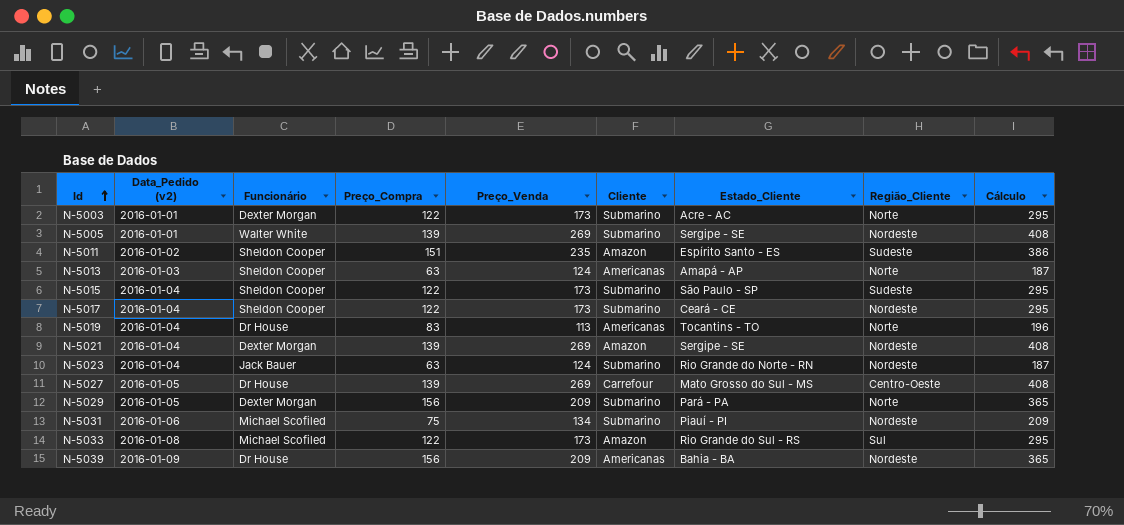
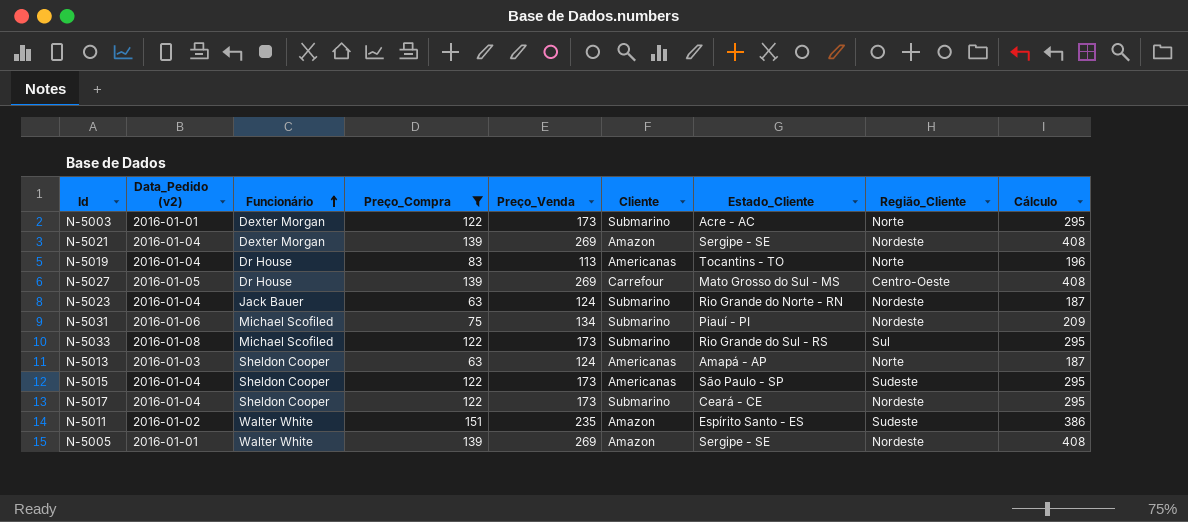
filter: none -> Preço_Compra != 156
row order: Id ascending -> Funcionário ascending
N-5033 | Cliente: Amazon -> Submarino
N-5015 | Cliente: Submarino -> Americanas
N-5011 | Funcionário: Sheldon Cooper -> Walter White
N-5005 | Cliente: Submarino -> Amazon

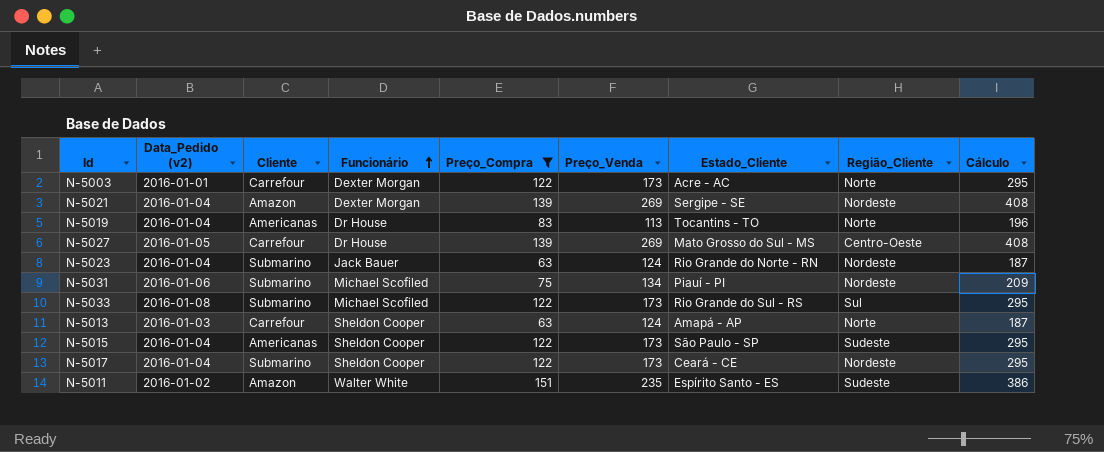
column Cliente | position: 6 -> 3
row N-5005: 2016-01-01 | Walter White | 139 | 269 | Amazon | Sergipe - SE | Nordeste | 408 -> none
N-5003 | Cliente: Submarino -> Carrefour
N-5013 | Cliente: Americanas -> Carrefour

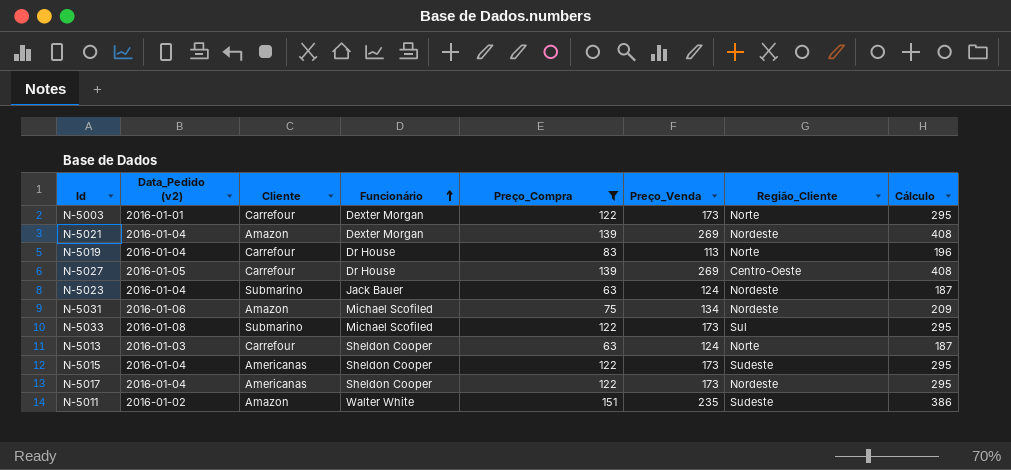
column Estado_Cliente | position: 7 -> none
N-5019 | Cliente: Americanas -> Carrefour
N-5031 | Cliente: Submarino -> Amazon
N-5017 | Cliente: Submarino -> Americanas

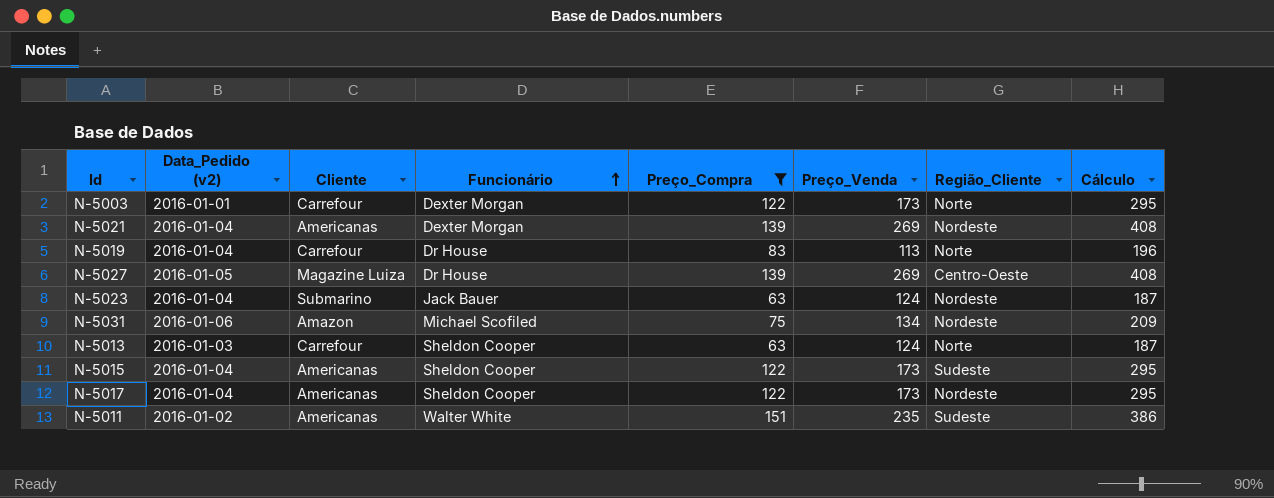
row N-5033: 2016-01-08 | Submarino | Michael Scofiled | 122 | 173 | Sul | 295 -> none
N-5021 | Cliente: Amazon -> Americanas
N-5027 | Cliente: Carrefour -> Magazine Luiza
N-5011 | Cliente: Amazon -> Americanas

